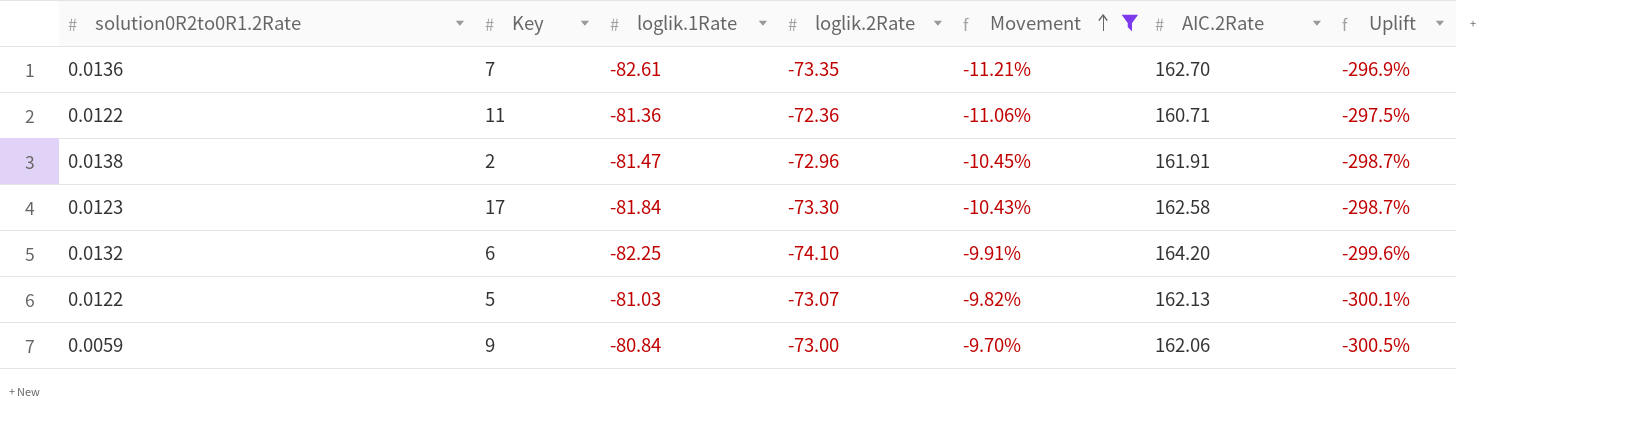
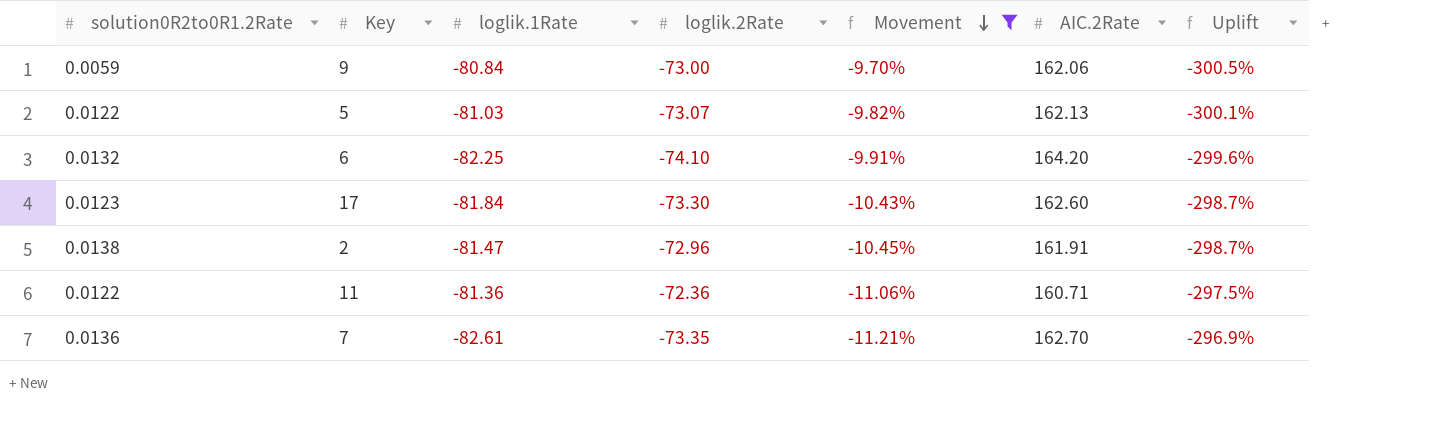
row order: Movement ascending -> Movement descending
17 | AIC.2Rate: 162.58 -> 162.60

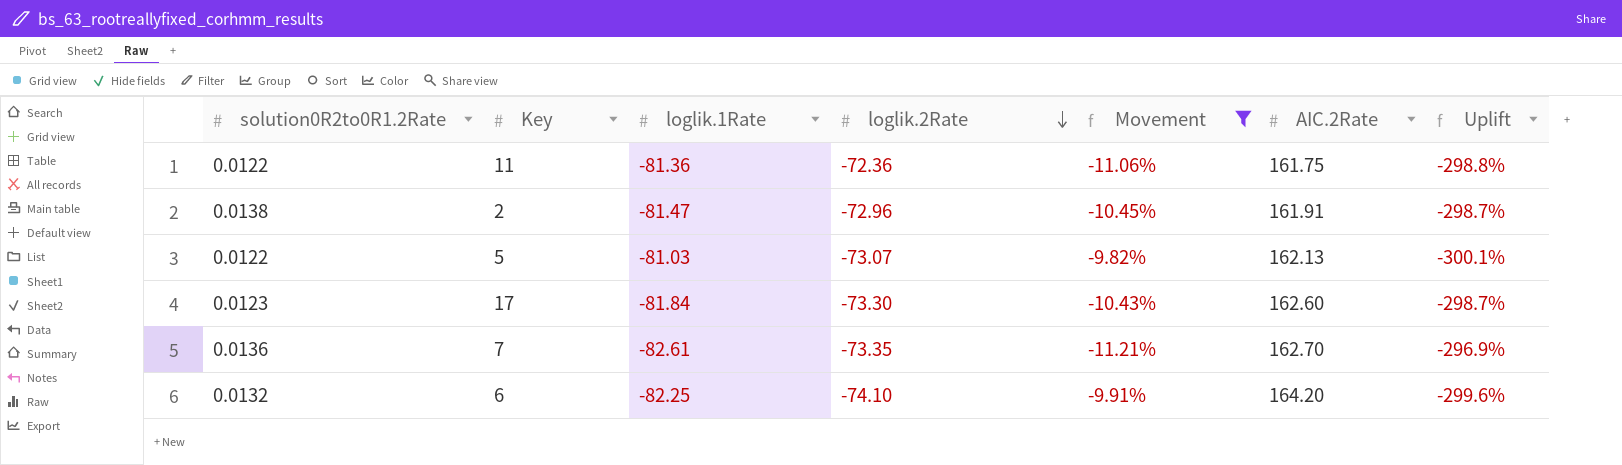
row order: Movement descending -> loglik.2Rate descending
row 9: 0.0059 | -80.84 | -73.00 | -9.70% | 162.06 | -300.5% -> none
11 | AIC.2Rate: 160.71 -> 161.75
11 | Uplift: -297.5% -> -298.8%

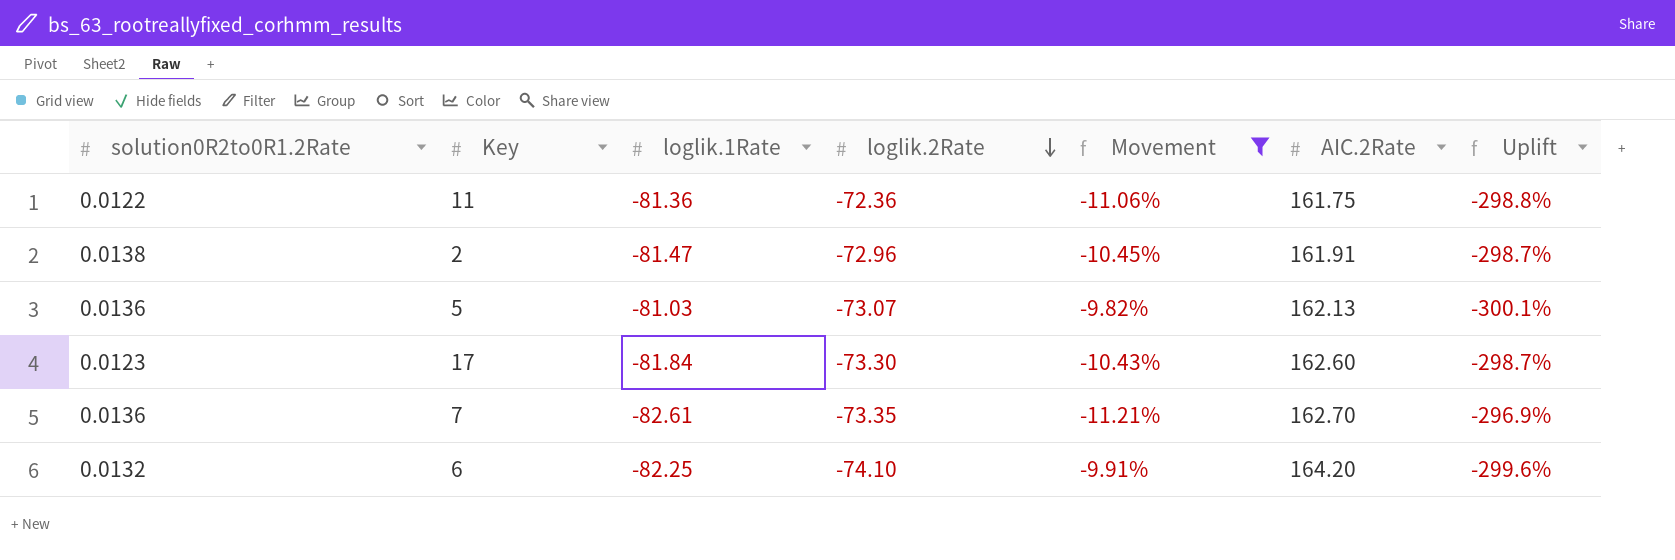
5 | solution0R2to0R1.2Rate: 0.0122 -> 0.0136

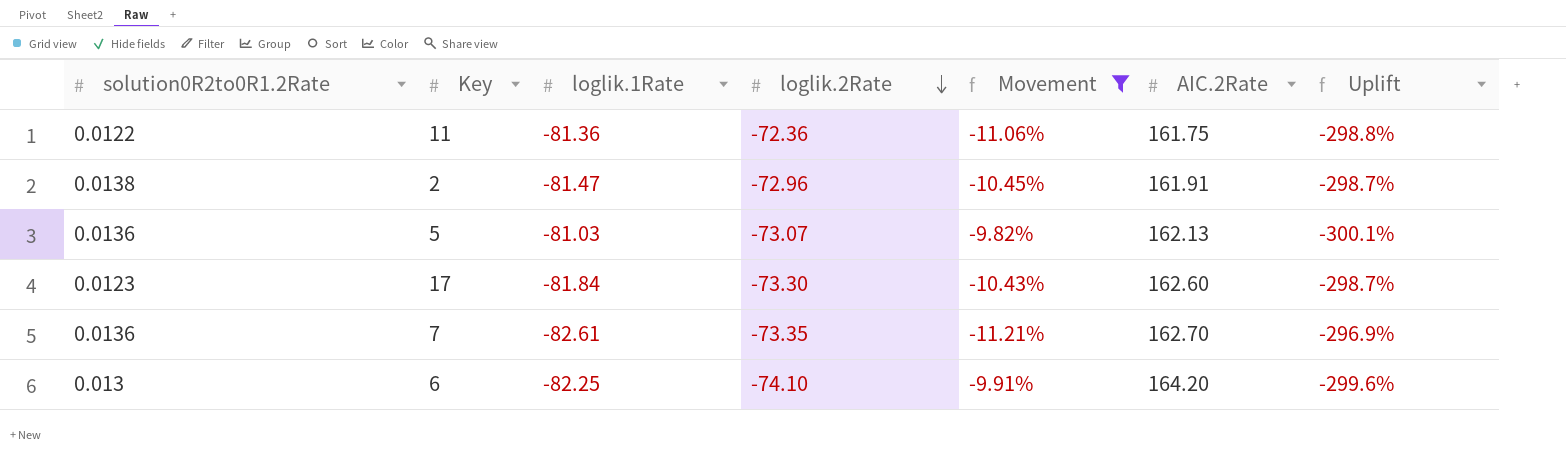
6 | solution0R2to0R1.2Rate: 0.0132 -> 0.013

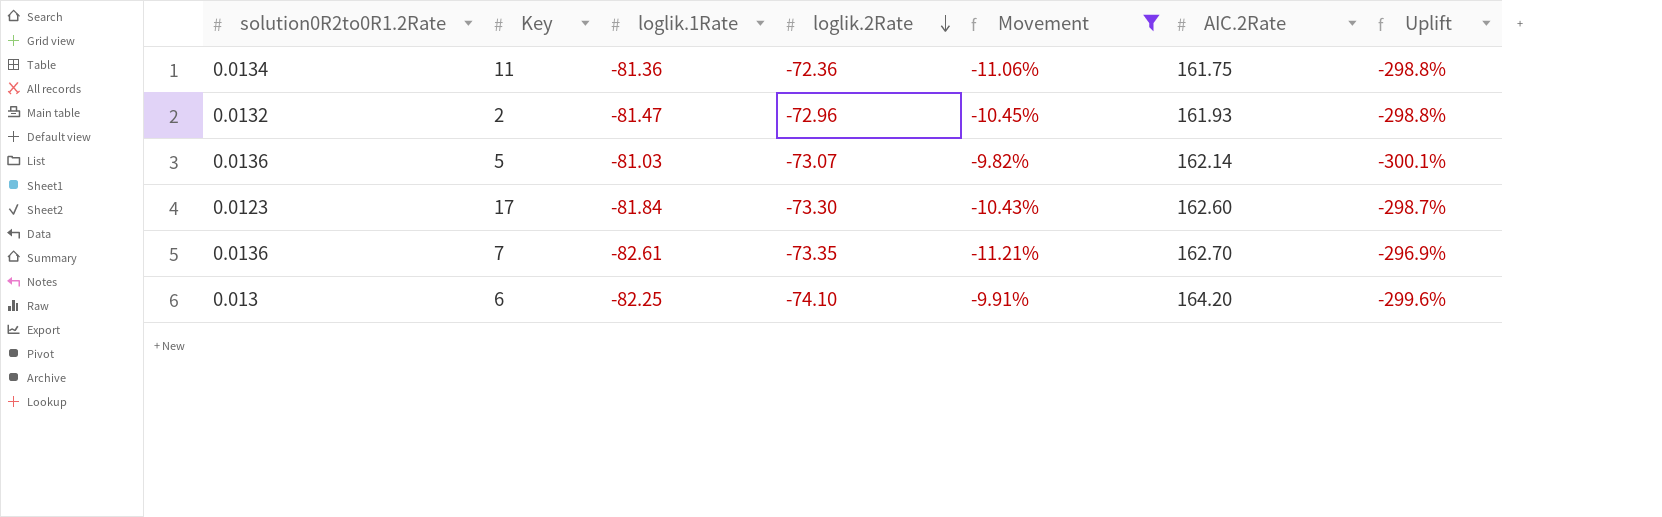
11 | solution0R2to0R1.2Rate: 0.0122 -> 0.0134
2 | solution0R2to0R1.2Rate: 0.0138 -> 0.0132
2 | AIC.2Rate: 161.91 -> 161.93
2 | Uplift: -298.7% -> -298.8%
5 | AIC.2Rate: 162.13 -> 162.14

